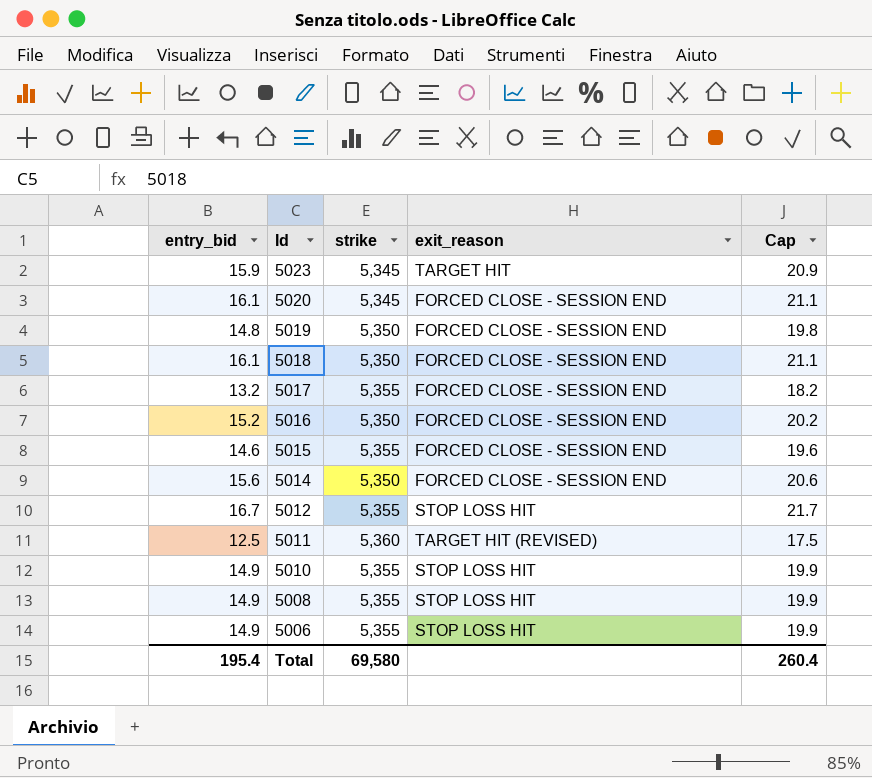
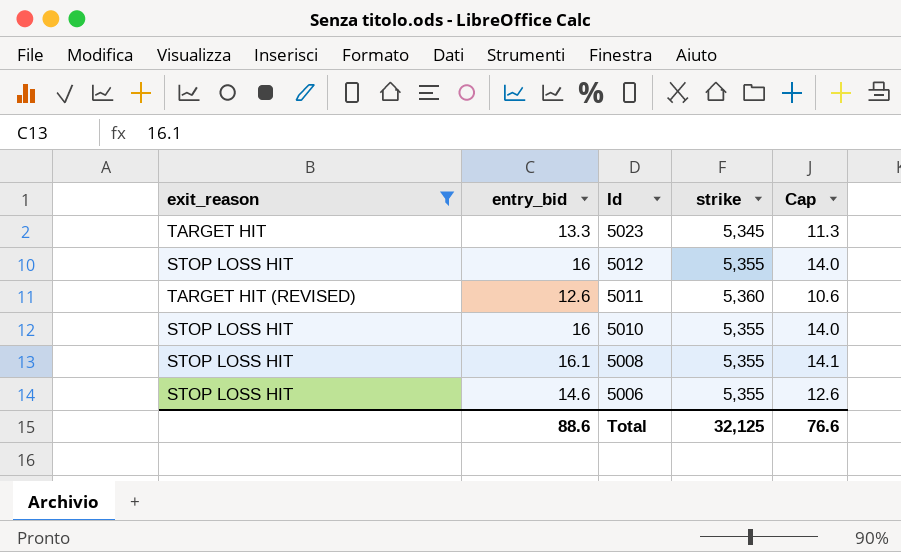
filter: none -> exit_reason != FORCED CLOSE - SESSION END
column exit_reason | position: 4 -> 1
column Cap | formula: [entry_bid] + 5 -> [entry_bid] - 2
5023 | entry_bid: 15.9 -> 13.3
5012 | entry_bid: 16.7 -> 16
5011 | entry_bid: 12.5 -> 12.6
5010 | entry_bid: 14.9 -> 16
5008 | entry_bid: 14.9 -> 16.1
5006 | entry_bid: 14.9 -> 14.6
Total | entry_bid: 195.4 -> 88.6
Total | strike: 69,580 -> 32,125
Total | Cap: 260.4 -> 76.6

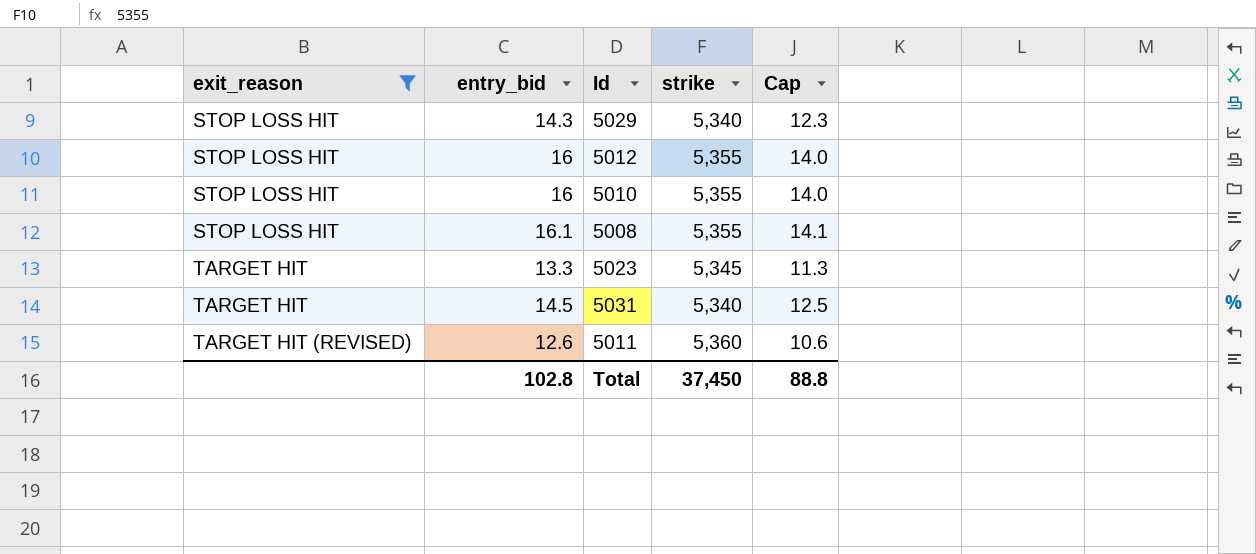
row order: Id descending -> exit_reason ascending
row 5006: STOP LOSS HIT | 14.6 | 5,355 | 12.6 -> none
row 5029: none -> STOP LOSS HIT | 14.3 | 5,340 | 12.3
row 5031: none -> TARGET HIT | 14.5 | 5,340 | 12.5
Total | entry_bid: 88.6 -> 102.8
Total | strike: 32,125 -> 37,450
Total | Cap: 76.6 -> 88.8

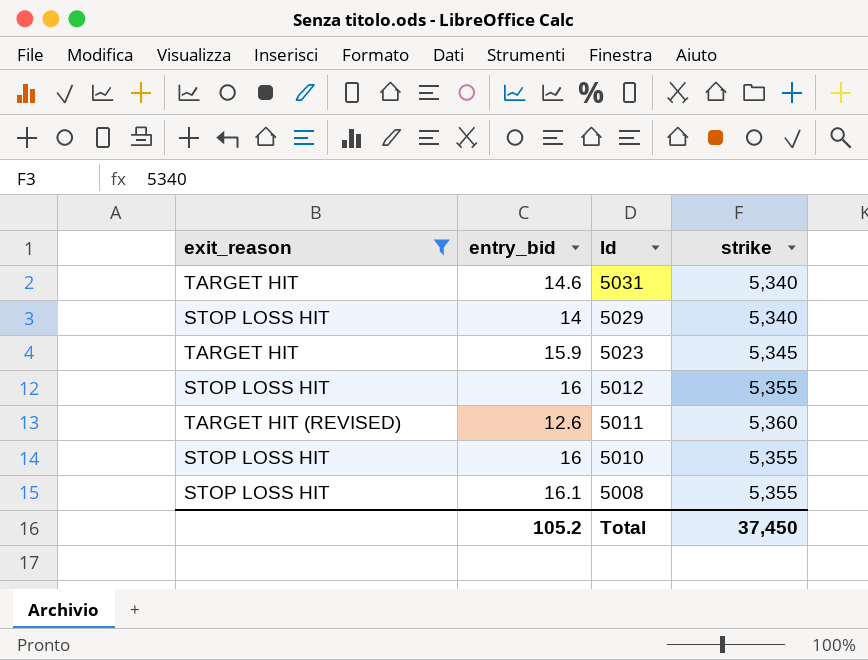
row order: exit_reason ascending -> Id descending
column Cap | formula: [entry_bid] - 2 -> none
5031 | entry_bid: 14.5 -> 14.6
5029 | entry_bid: 14.3 -> 14
5023 | entry_bid: 13.3 -> 15.9
Total | entry_bid: 102.8 -> 105.2

